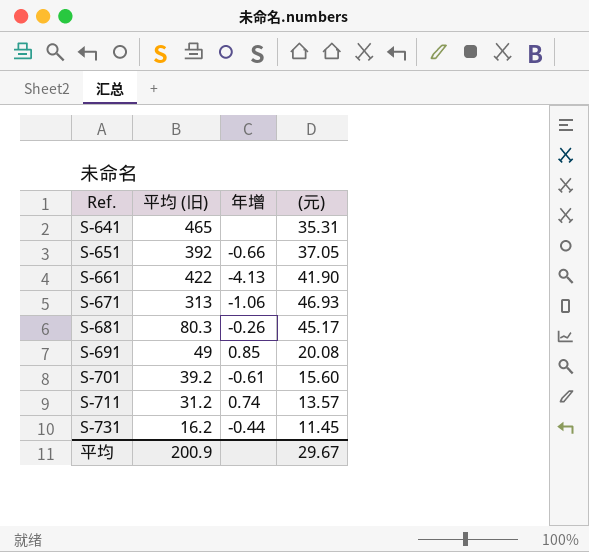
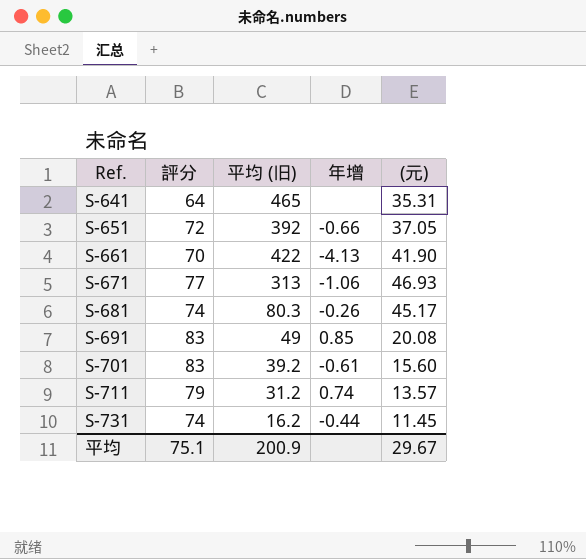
column 評分 | position: none -> 2

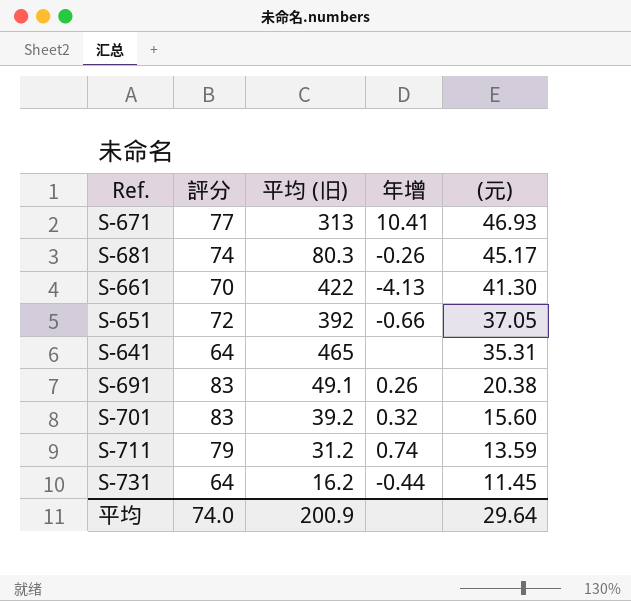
row order: Ref. ascending -> (元) descending
S-671 | 年增: -1.06 -> 10.41
S-661 | (元): 41.90 -> 41.30
S-691 | 平均 (旧): 49 -> 49.1
S-691 | 年增: 0.85 -> 0.26
S-691 | (元): 20.08 -> 20.38
S-701 | 年增: -0.61 -> 0.32
S-711 | (元): 13.57 -> 13.59
S-731 | 評分: 74 -> 64
平均 | 評分: 75.1 -> 74.0
平均 | (元): 29.67 -> 29.64

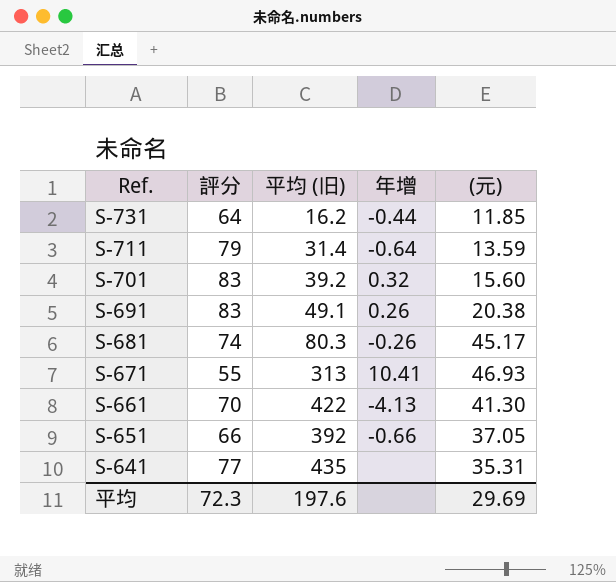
row order: (元) descending -> Ref. descending
S-731 | (元): 11.45 -> 11.85
S-711 | 平均 (旧): 31.2 -> 31.4
S-711 | 年增: 0.74 -> -0.64
S-671 | 評分: 77 -> 55
S-651 | 評分: 72 -> 66
S-641 | 評分: 64 -> 77
S-641 | 平均 (旧): 465 -> 435
平均 | 評分: 74.0 -> 72.3
平均 | 平均 (旧): 200.9 -> 197.6
平均 | (元): 29.64 -> 29.69

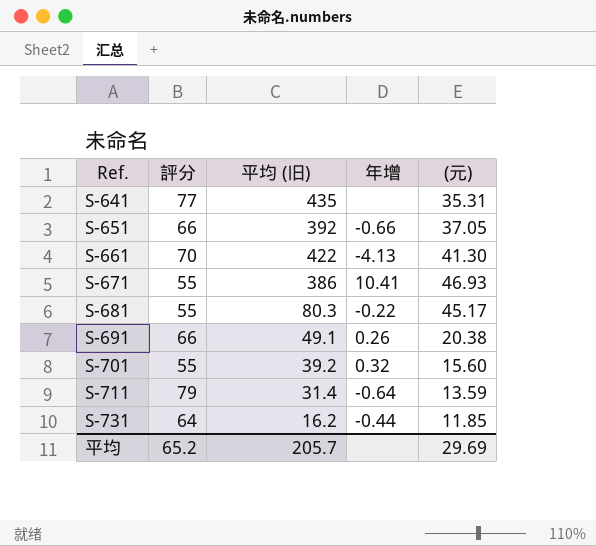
row order: Ref. descending -> Ref. ascending
S-671 | 平均 (旧): 313 -> 386
S-681 | 評分: 74 -> 55
S-681 | 年增: -0.26 -> -0.22
S-691 | 評分: 83 -> 66
S-701 | 評分: 83 -> 55
平均 | 評分: 72.3 -> 65.2
平均 | 平均 (旧): 197.6 -> 205.7

